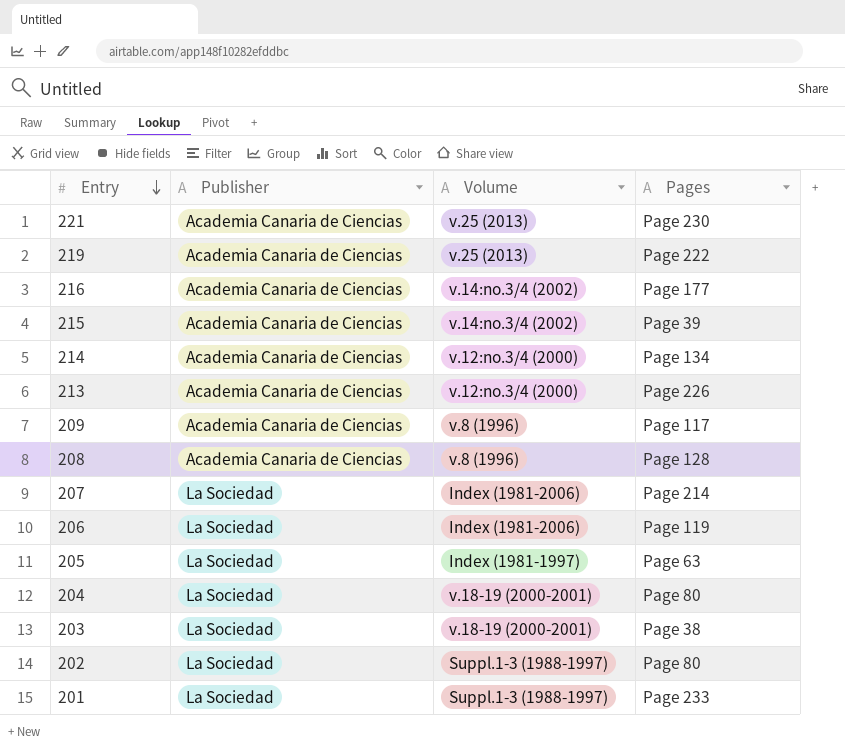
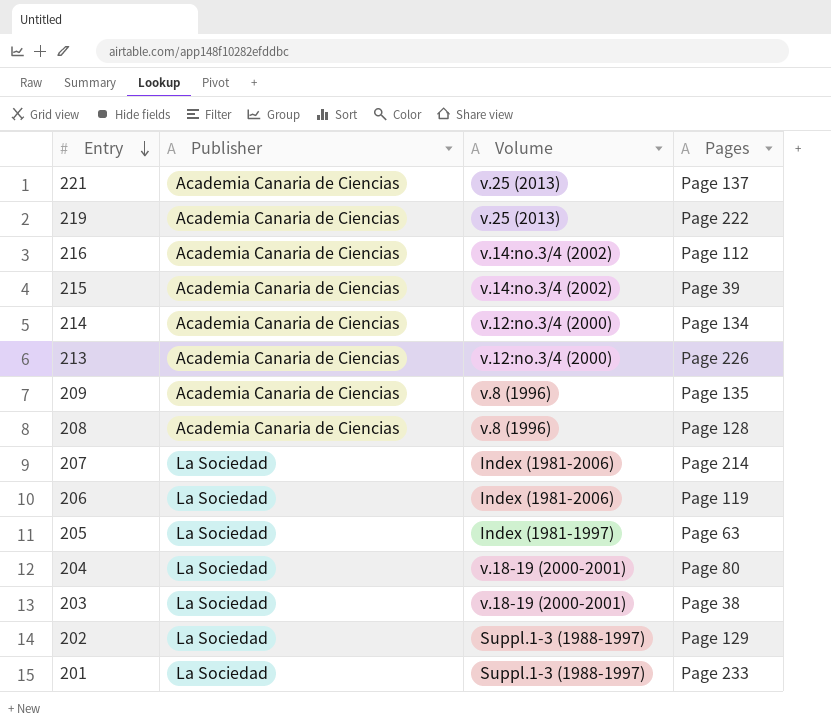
221 | Pages: Page 230 -> Page 137
216 | Pages: Page 177 -> Page 112
209 | Pages: Page 117 -> Page 135
202 | Pages: Page 80 -> Page 129

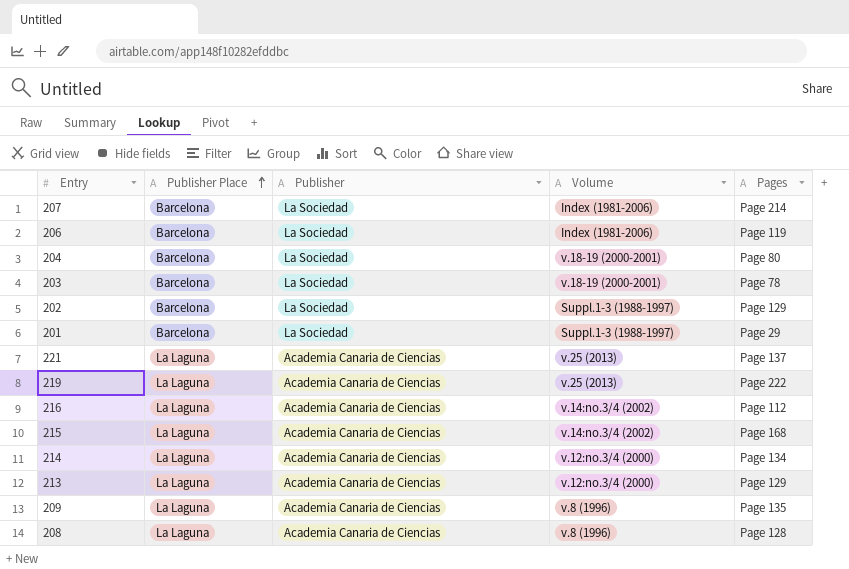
row order: Entry descending -> Publisher Place ascending
column Publisher Place | position: none -> 2
row 205: La Sociedad | Index (1981-1997) | Page 63 -> none
203 | Pages: Page 38 -> Page 78
201 | Pages: Page 233 -> Page 29
215 | Pages: Page 39 -> Page 168
213 | Pages: Page 226 -> Page 129

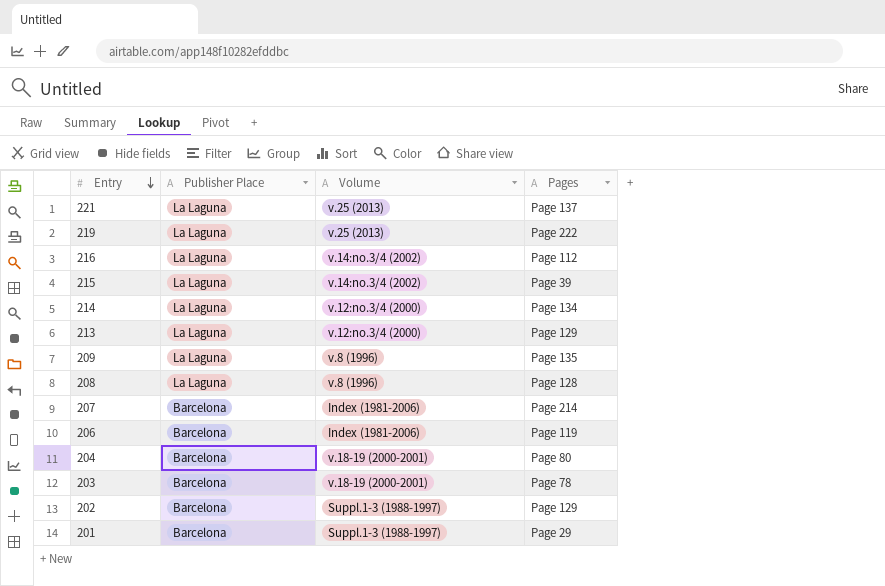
row order: Publisher Place ascending -> Entry descending
column Publisher | position: 3 -> none
215 | Pages: Page 168 -> Page 39

